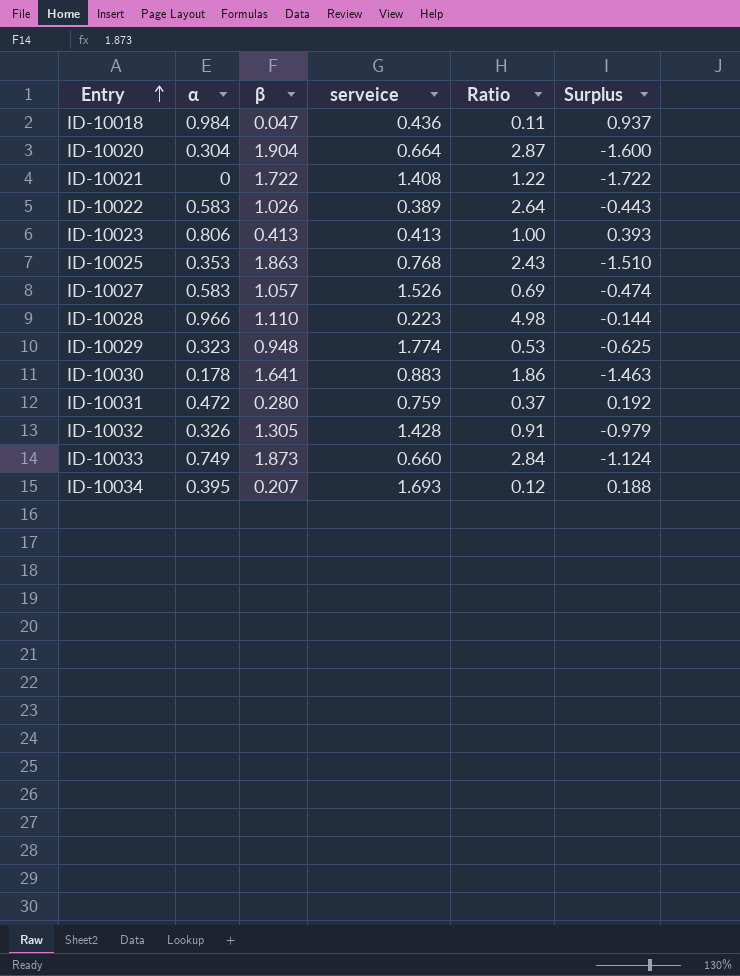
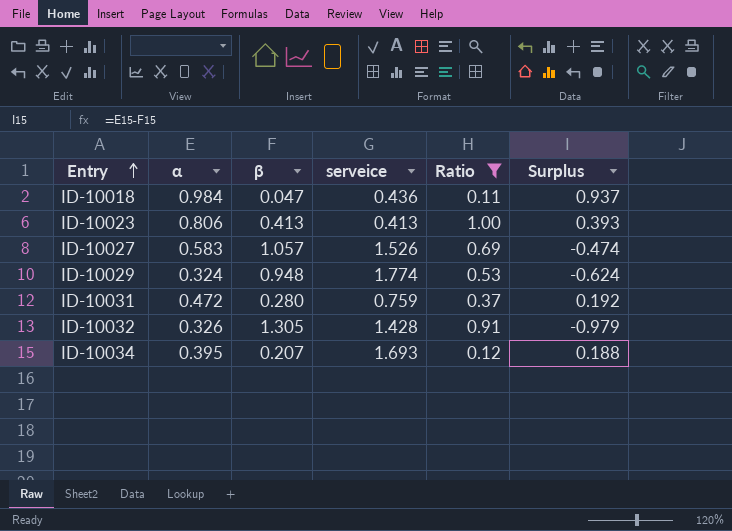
filter: none -> Ratio <= 1.00
ID-10029 | α: 0.323 -> 0.324
ID-10029 | Surplus: -0.625 -> -0.624

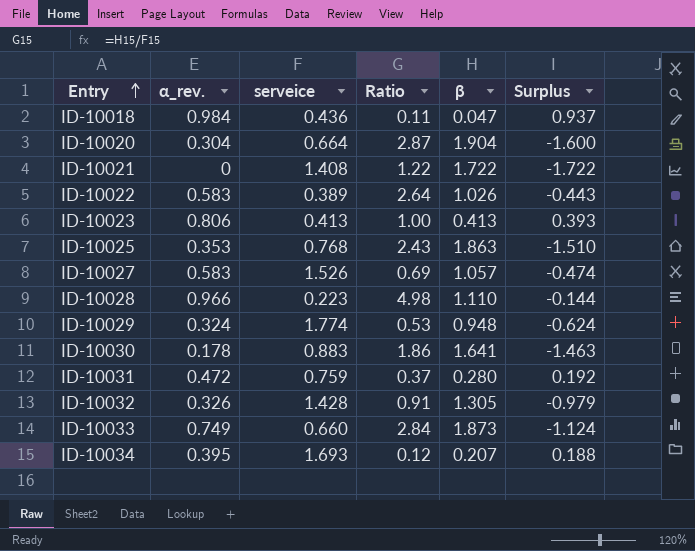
filter: Ratio <= 1.00 -> none
column name: α -> α_rev.
column β | position: 3 -> 5

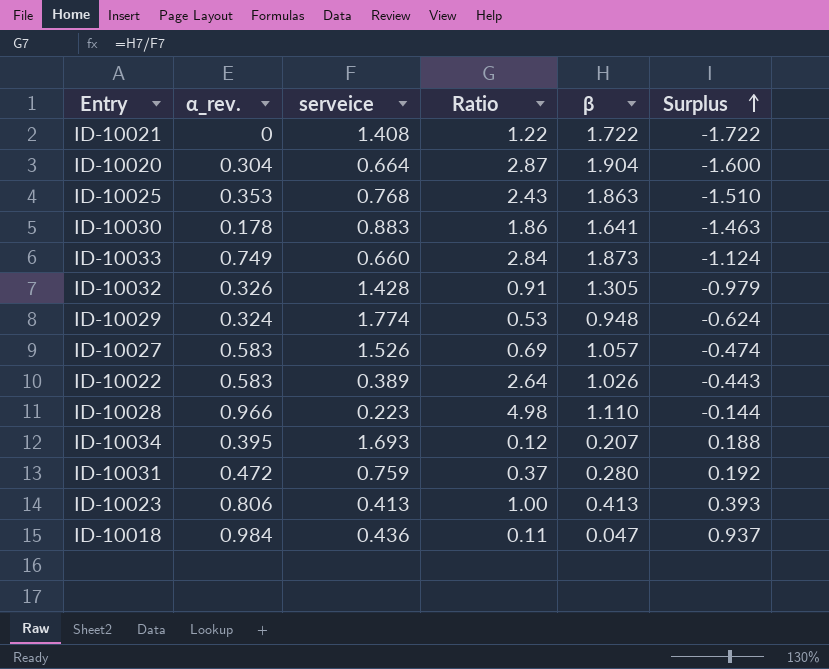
row order: Entry ascending -> Surplus ascending

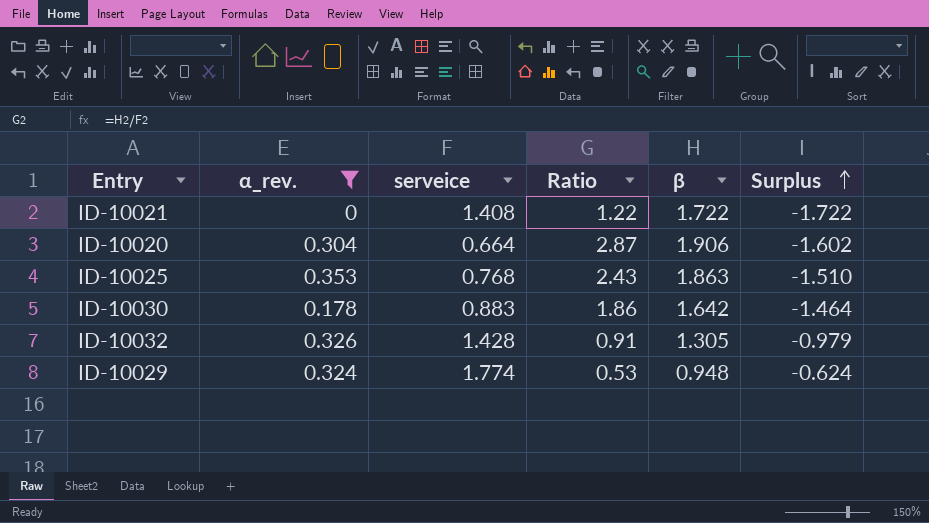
filter: none -> α_rev. <= 0.353
ID-10020 | β: 1.904 -> 1.906
ID-10020 | Surplus: -1.600 -> -1.602
ID-10030 | β: 1.641 -> 1.642
ID-10030 | Surplus: -1.463 -> -1.464

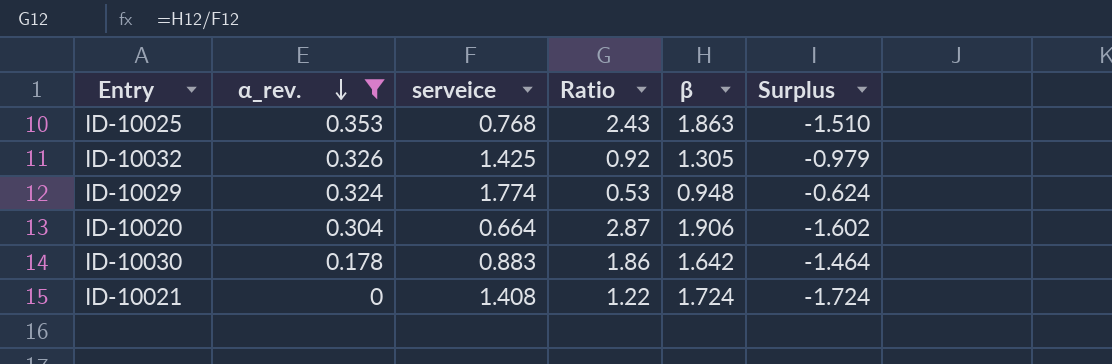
row order: Surplus ascending -> α_rev. descending
ID-10032 | serveice: 1.428 -> 1.425
ID-10032 | Ratio: 0.91 -> 0.92
ID-10021 | β: 1.722 -> 1.724
ID-10021 | Surplus: -1.722 -> -1.724

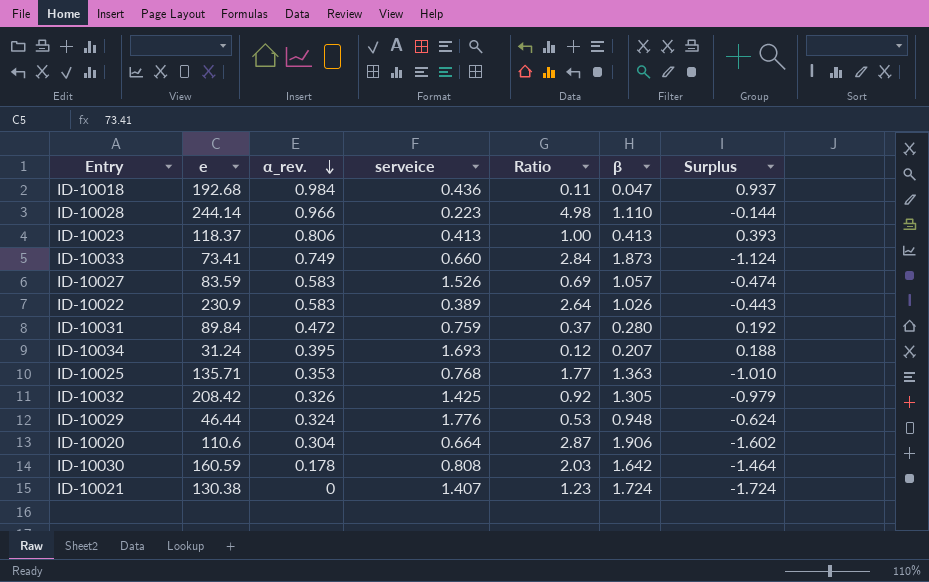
filter: α_rev. <= 0.353 -> none
column e | position: none -> 2
ID-10025 | Ratio: 2.43 -> 1.77
ID-10025 | β: 1.863 -> 1.363
ID-10025 | Surplus: -1.510 -> -1.010
ID-10029 | serveice: 1.774 -> 1.776
ID-10030 | serveice: 0.883 -> 0.808
ID-10030 | Ratio: 1.86 -> 2.03
ID-10021 | serveice: 1.408 -> 1.407
ID-10021 | Ratio: 1.22 -> 1.23

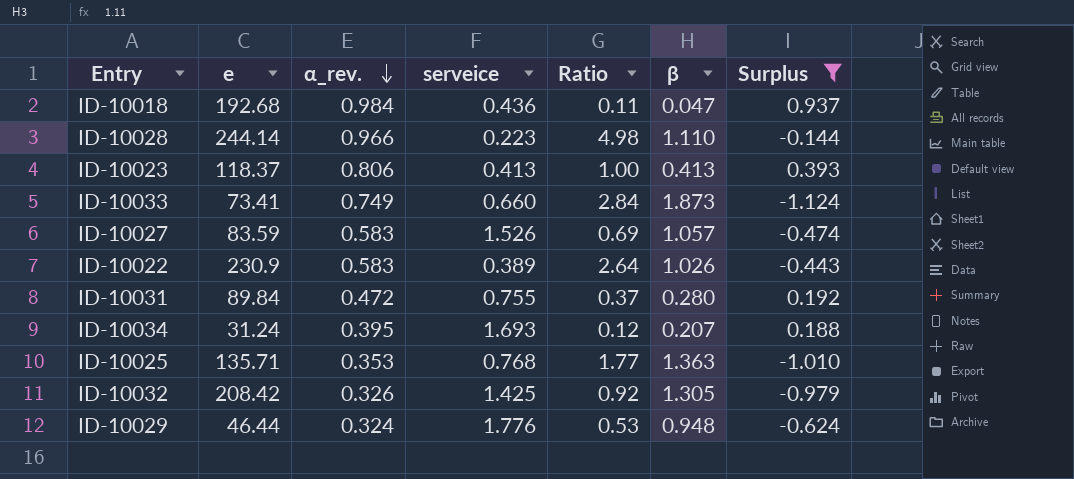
filter: none -> Surplus >= -1.124
ID-10031 | serveice: 0.759 -> 0.755

